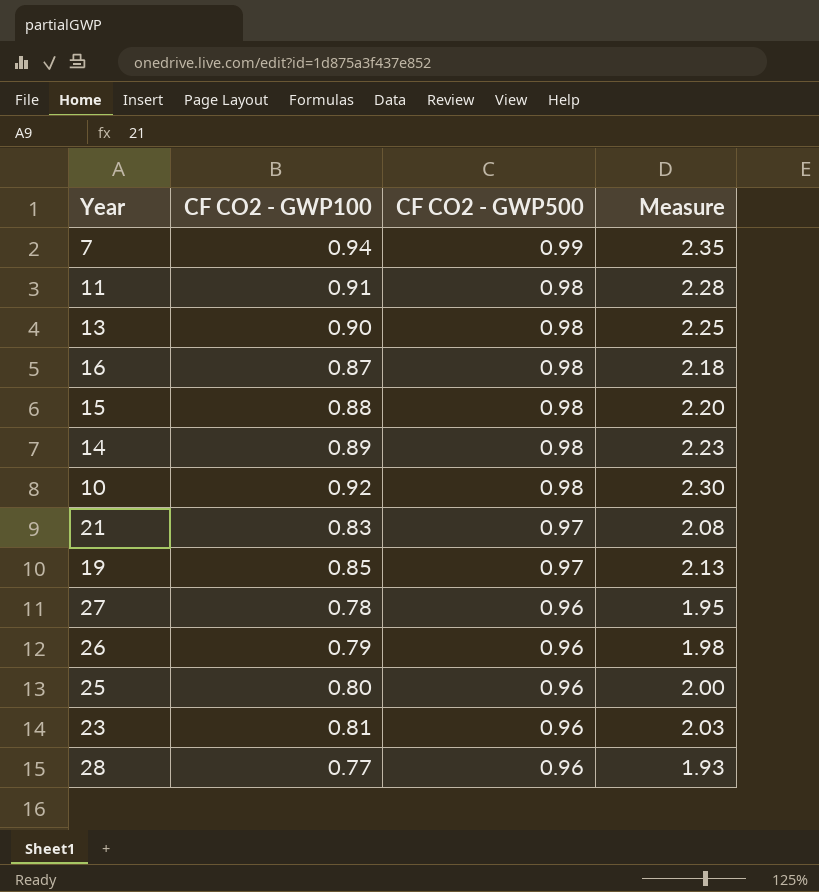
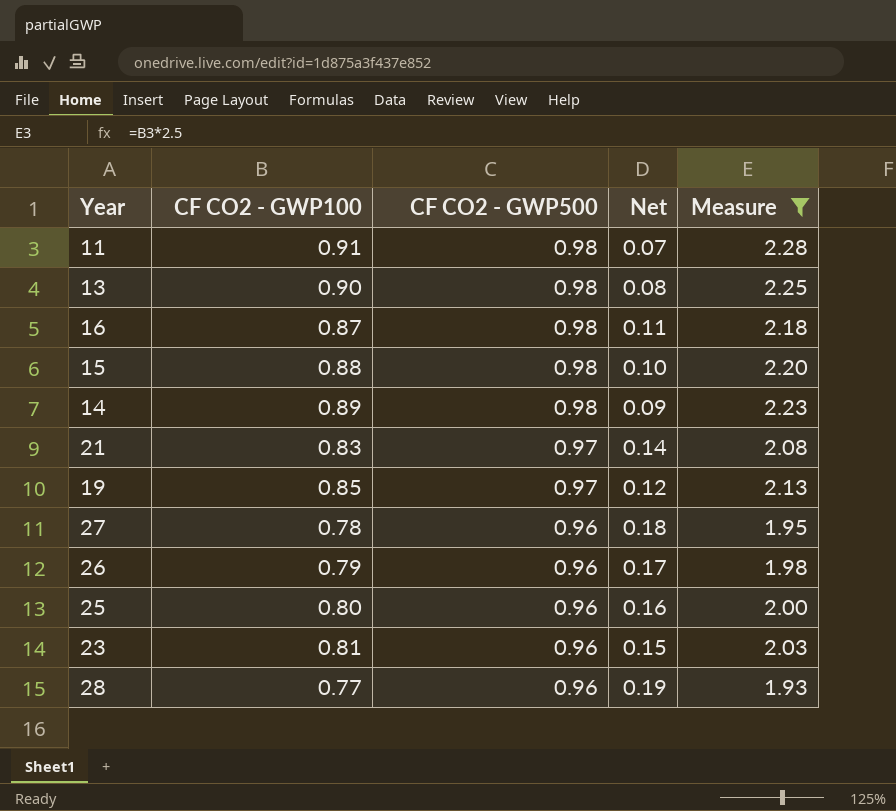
filter: none -> Measure <= 2.28
column Net | formula: none -> [CF CO2 - GWP500] - [CF CO2 - GWP100]

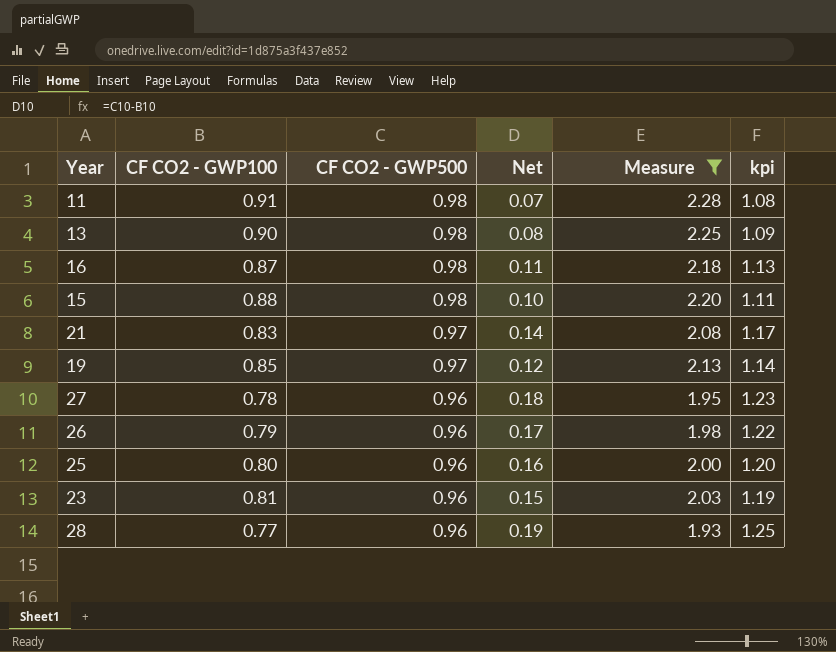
column kpi | formula: none -> [CF CO2 - GWP500] / [CF CO2 - GWP100]
row 14: 0.89 | 0.98 | 0.09 | 2.23 -> none

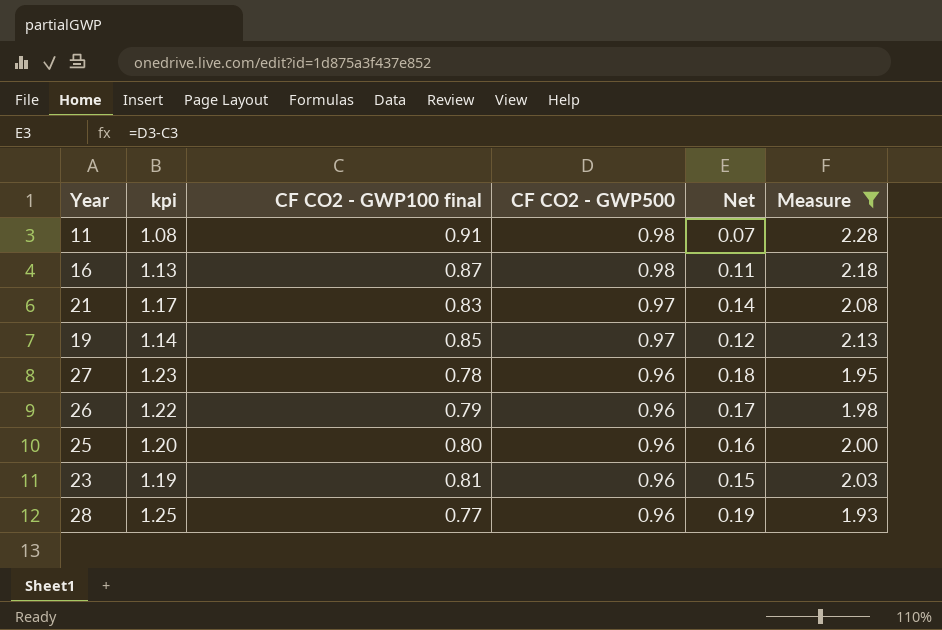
column kpi | position: 6 -> 2
column name: CF CO2 - GWP100 -> CF CO2 - GWP100 final
row 13: 0.90 | 0.98 | 0.08 | 2.25 | 1.09 -> none
row 15: 0.88 | 0.98 | 0.10 | 2.20 | 1.11 -> none

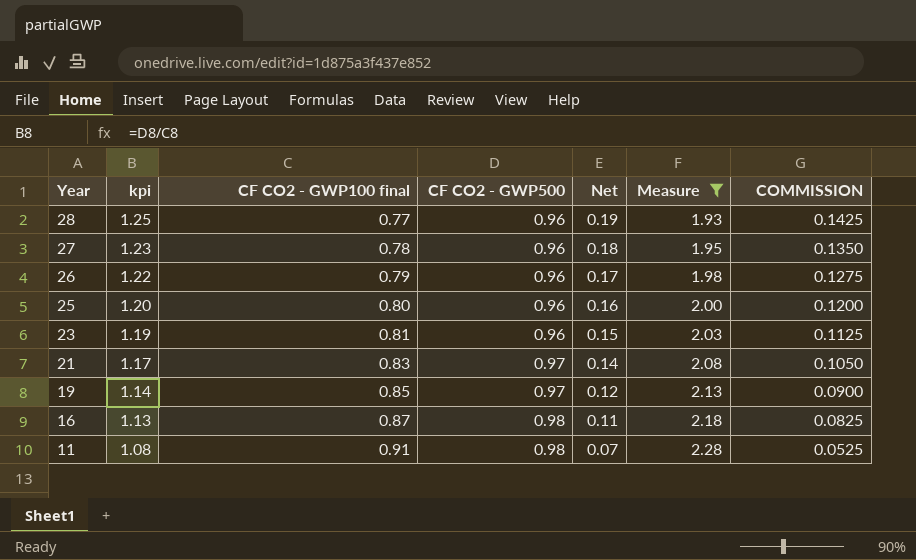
row order: CF CO2 - GWP500 descending -> Year descending
column COMMISSION | formula: none -> [Net] * 0.75

